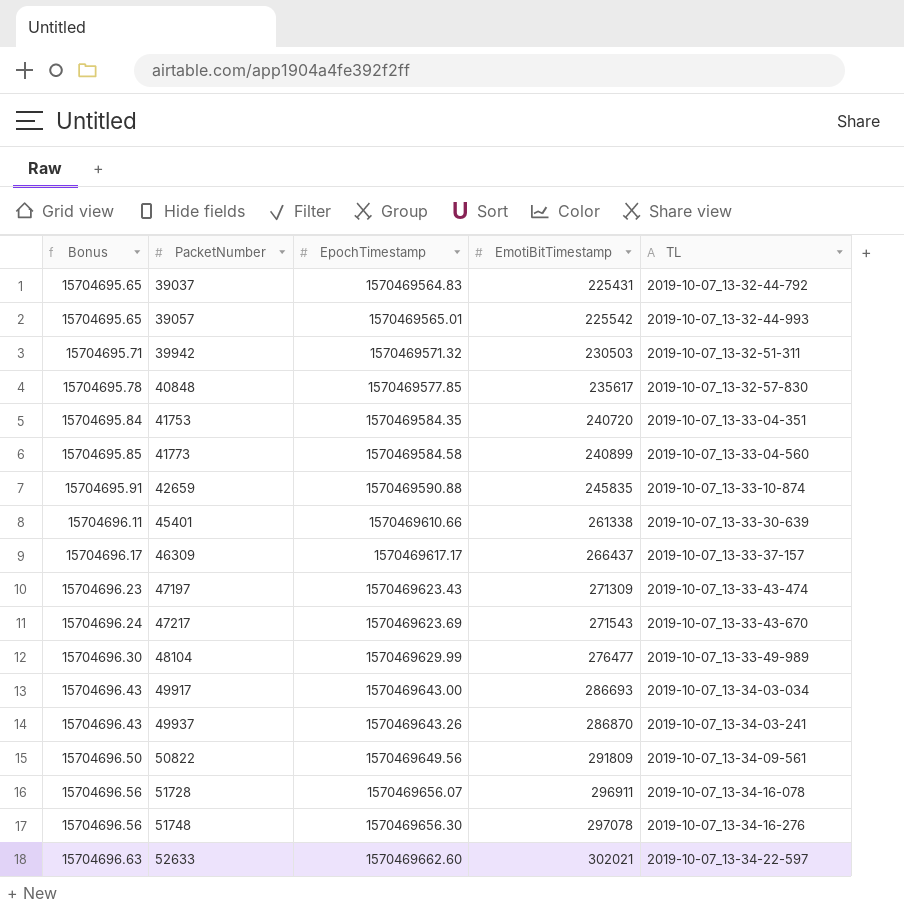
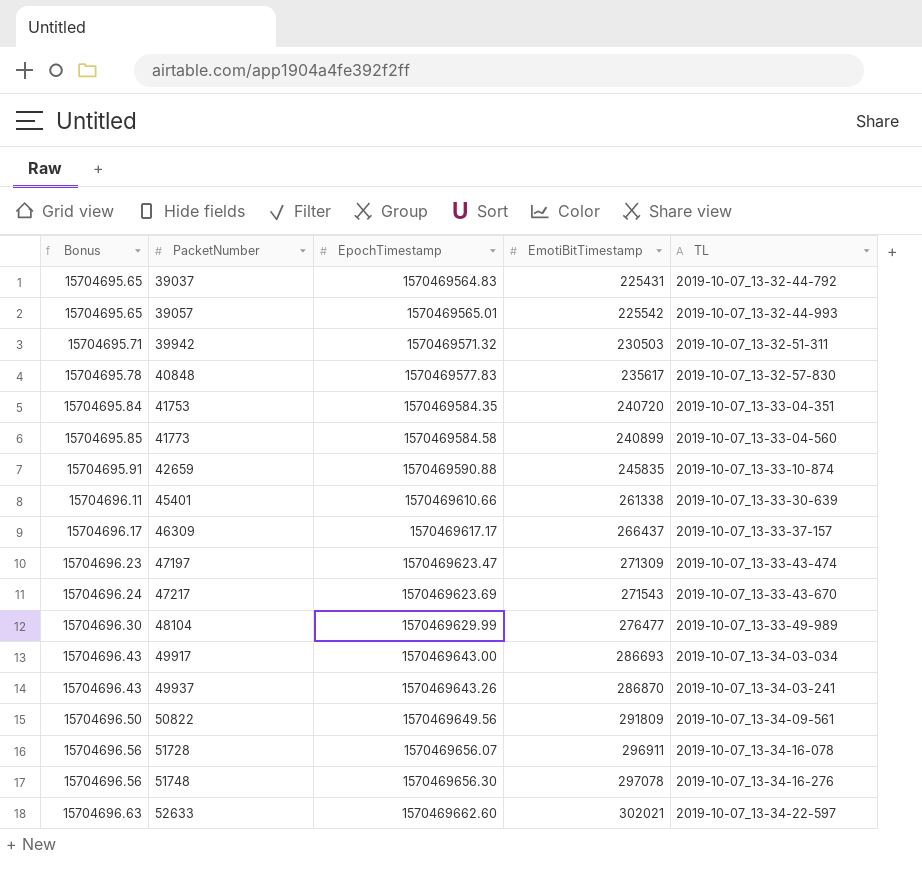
40848 | EpochTimestamp: 1570469577.85 -> 1570469577.83
47197 | EpochTimestamp: 1570469623.43 -> 1570469623.47

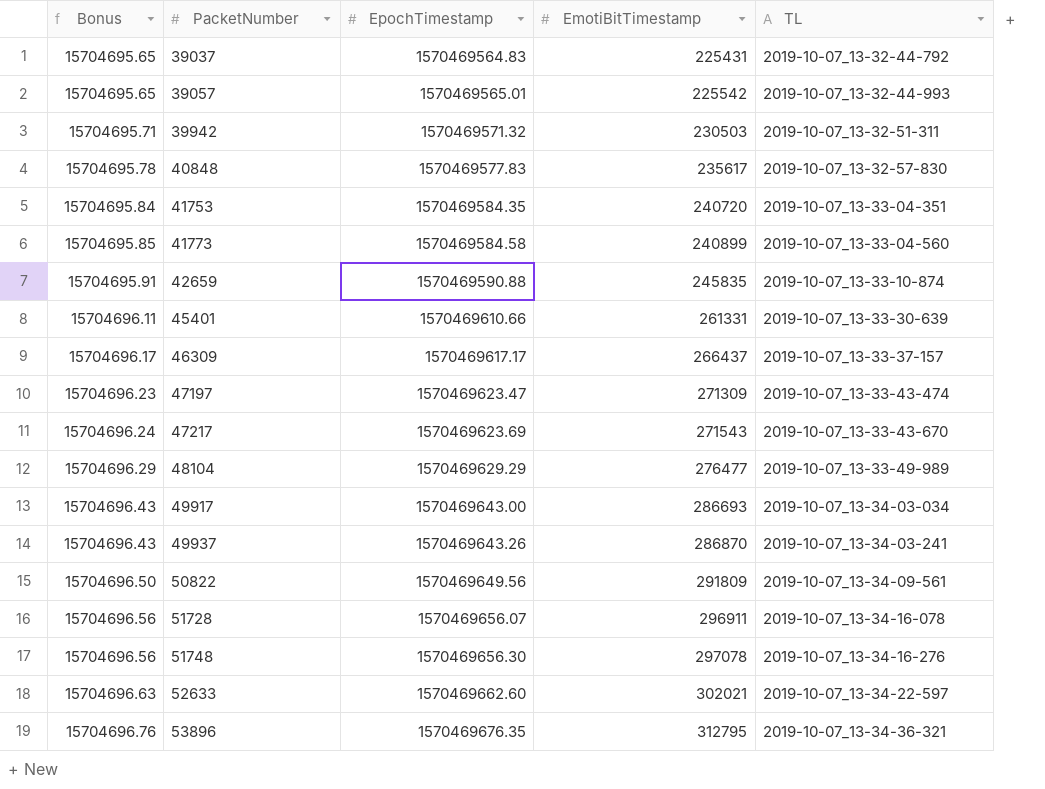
45401 | EmotiBitTimestamp: 261338 -> 261331
48104 | Bonus: 15704696.30 -> 15704696.29
48104 | EpochTimestamp: 1570469629.99 -> 1570469629.29
row 53896: none -> 15704696.76 | 1570469676.35 | 312795 | 2019-10-07_13-34-36-321

